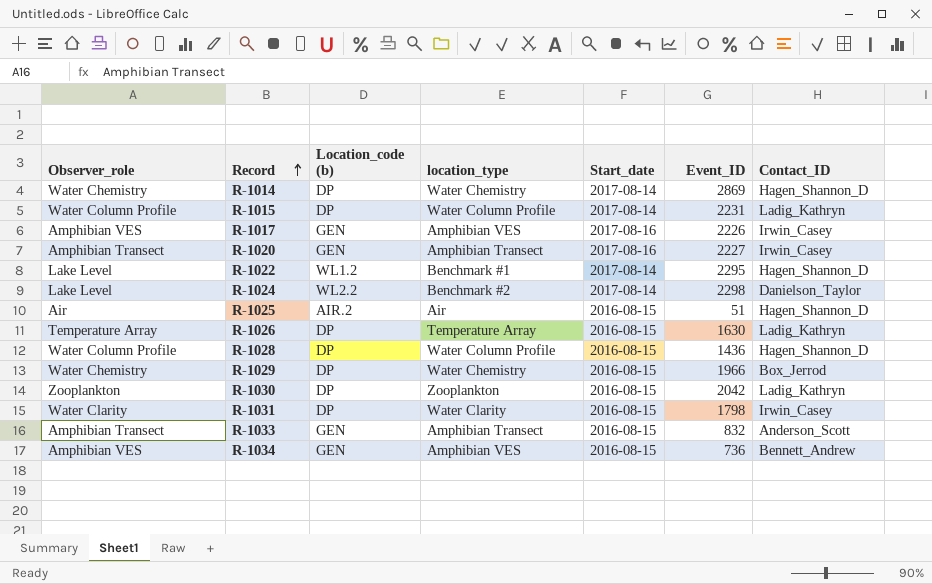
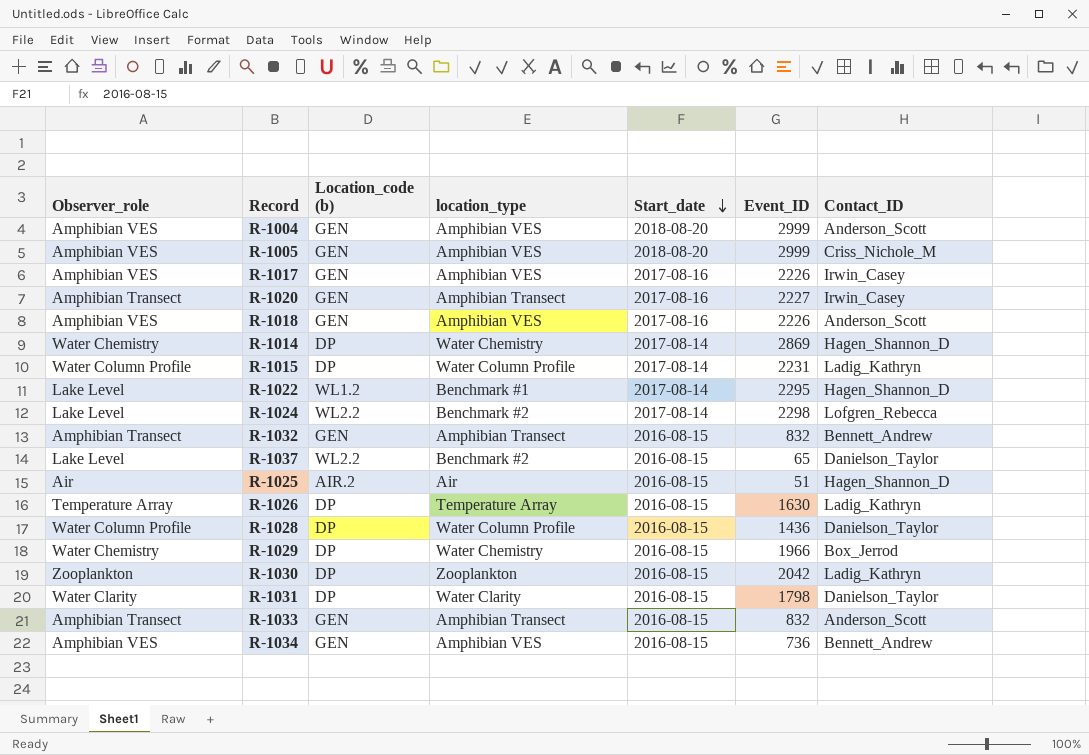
row order: Record ascending -> Start_date descending
row R-1004: none -> Amphibian VES | GEN | Amphibian VES | 2018-08-20 | 2999 | Anderson_Scott
row R-1005: none -> Amphibian VES | GEN | Amphibian VES | 2018-08-20 | 2999 | Criss_Nichole_M
row R-1018: none -> Amphibian VES | GEN | Amphibian VES | 2017-08-16 | 2226 | Anderson_Scott
R-1024 | Contact_ID: Danielson_Taylor -> Lofgren_Rebecca
row R-1032: none -> Amphibian Transect | GEN | Amphibian Transect | 2016-08-15 | 832 | Bennett_Andrew
row R-1037: none -> Lake Level | WL2.2 | Benchmark #2 | 2016-08-15 | 65 | Danielson_Taylor
R-1028 | Contact_ID: Hagen_Shannon_D -> Danielson_Taylor
R-1031 | Contact_ID: Irwin_Casey -> Danielson_Taylor

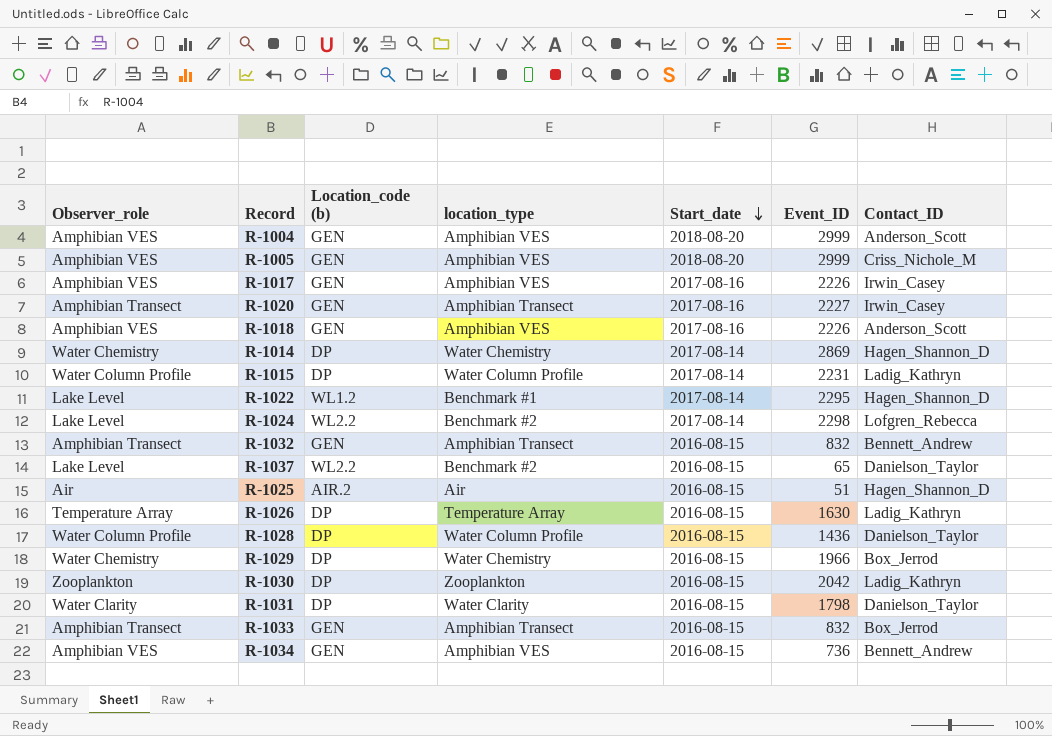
R-1033 | Contact_ID: Anderson_Scott -> Box_Jerrod

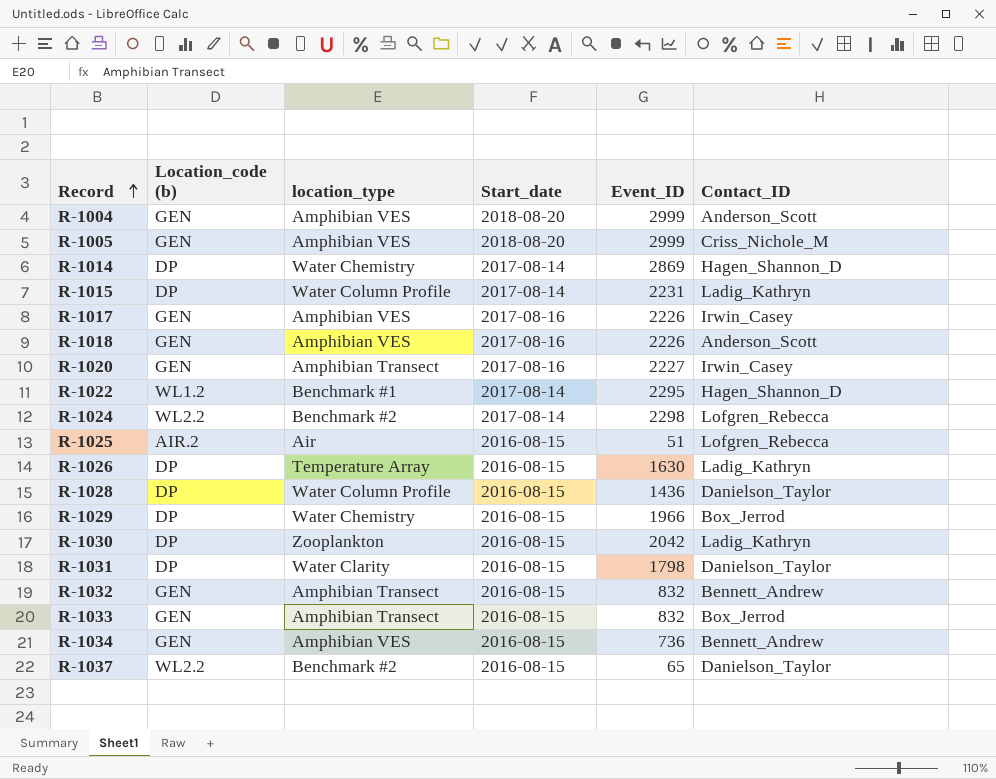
row order: Start_date descending -> Record ascending
column Observer_role | position: 1 -> none
R-1025 | Contact_ID: Hagen_Shannon_D -> Lofgren_Rebecca

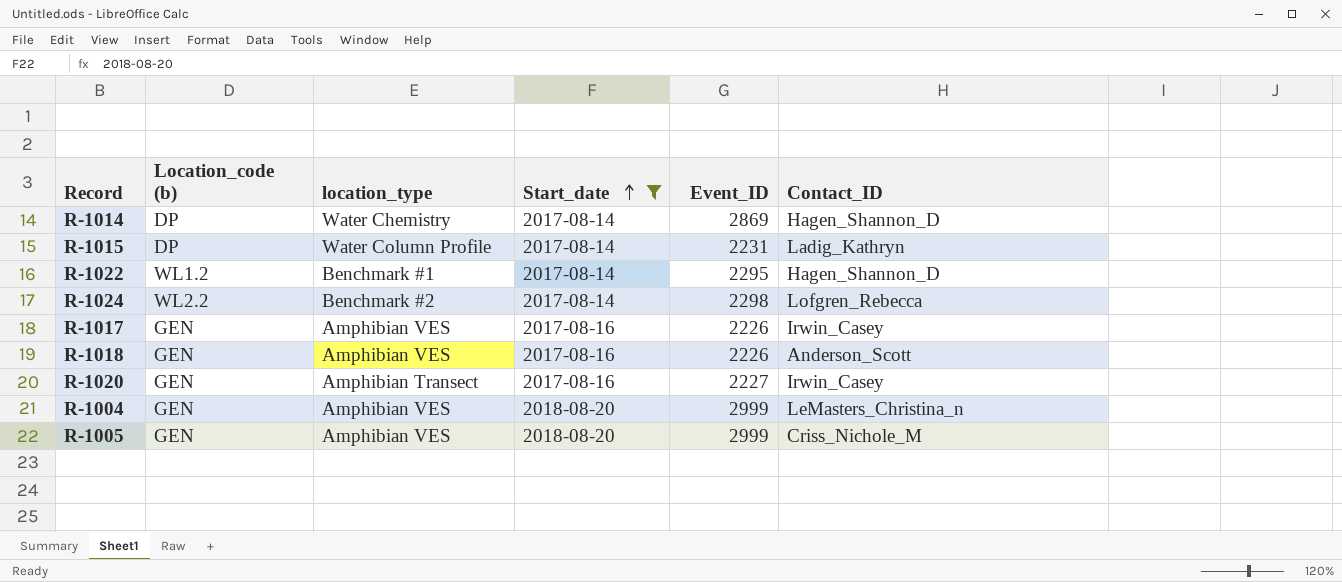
filter: none -> Start_date != 2016-08-15
row order: Record ascending -> Start_date ascending
R-1004 | Contact_ID: Anderson_Scott -> LeMasters_Christina_n

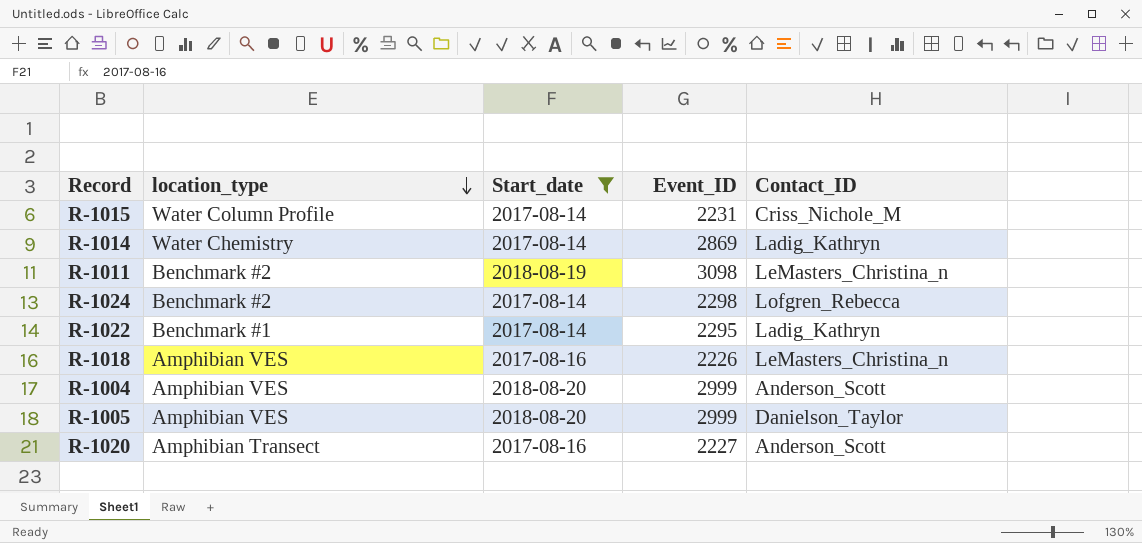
row order: Start_date ascending -> location_type descending
column Location_code (b) | position: 2 -> none
row R-1017: GEN | Amphibian VES | 2017-08-16 | 2226 | Irwin_Casey -> none
R-1015 | Contact_ID: Ladig_Kathryn -> Criss_Nichole_M
R-1014 | Contact_ID: Hagen_Shannon_D -> Ladig_Kathryn
row R-1011: none -> Benchmark #2 | 2018-08-19 | 3098 | LeMasters_Christina_n
R-1022 | Contact_ID: Hagen_Shannon_D -> Ladig_Kathryn
R-1018 | Contact_ID: Anderson_Scott -> LeMasters_Christina_n
R-1004 | Contact_ID: LeMasters_Christina_n -> Anderson_Scott
R-1005 | Contact_ID: Criss_Nichole_M -> Danielson_Taylor
R-1020 | Contact_ID: Irwin_Casey -> Anderson_Scott

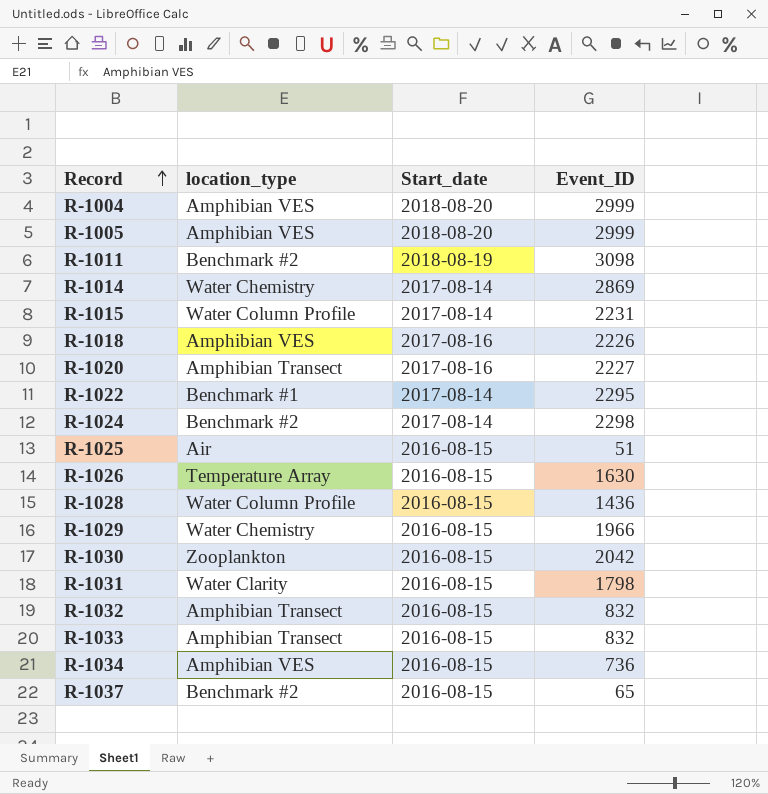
filter: Start_date != 2016-08-15 -> none
row order: location_type descending -> Record ascending
column Contact_ID | position: 5 -> none

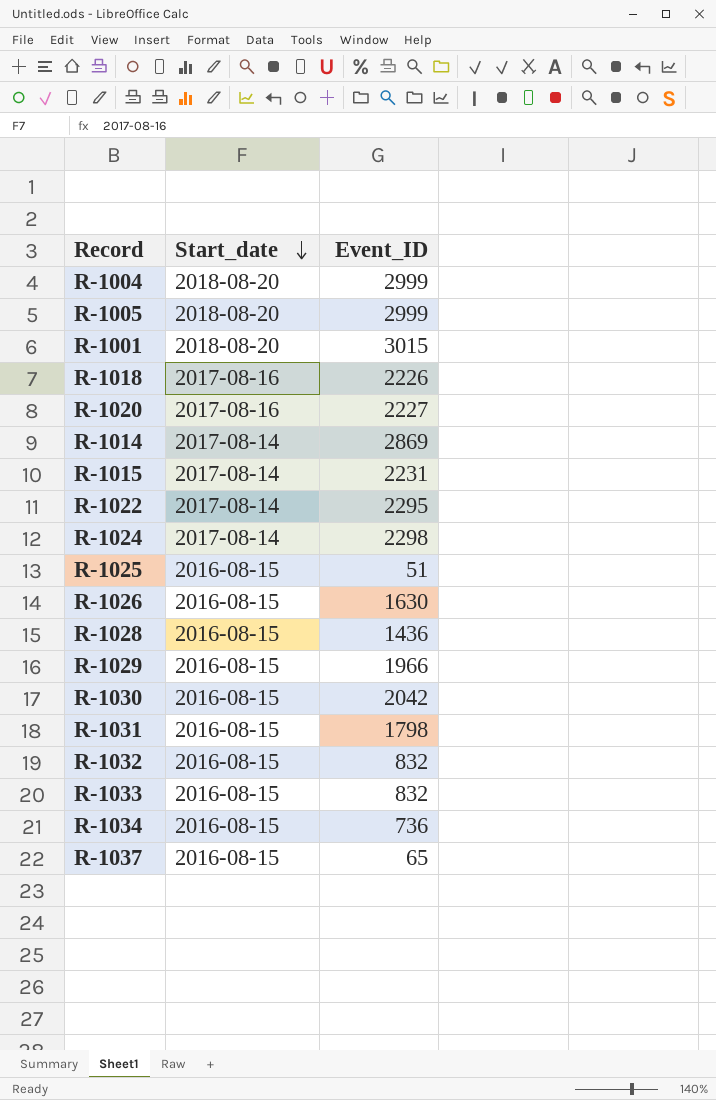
row order: Record ascending -> Start_date descending
column location_type | position: 2 -> none
row R-1011: Benchmark #2 | 2018-08-19 | 3098 -> none
row R-1001: none -> 2018-08-20 | 3015

